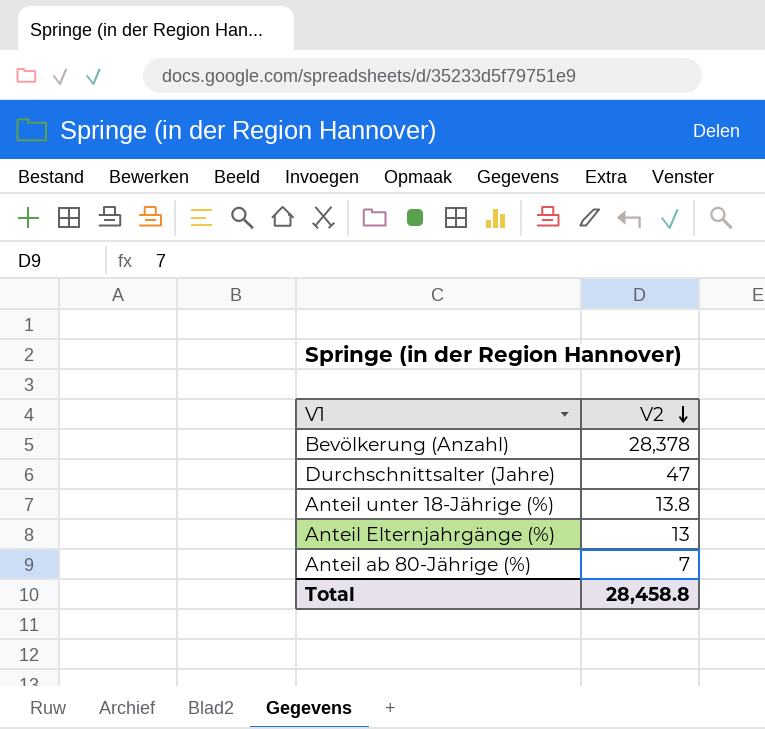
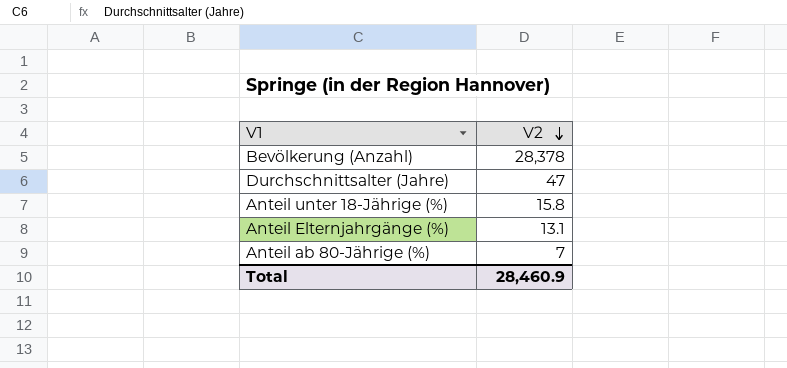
Anteil unter 18-Jährige (%) | V2: 13.8 -> 15.8
Anteil Elternjahrgänge (%) | V2: 13 -> 13.1
Total | V2: 28,458.8 -> 28,460.9

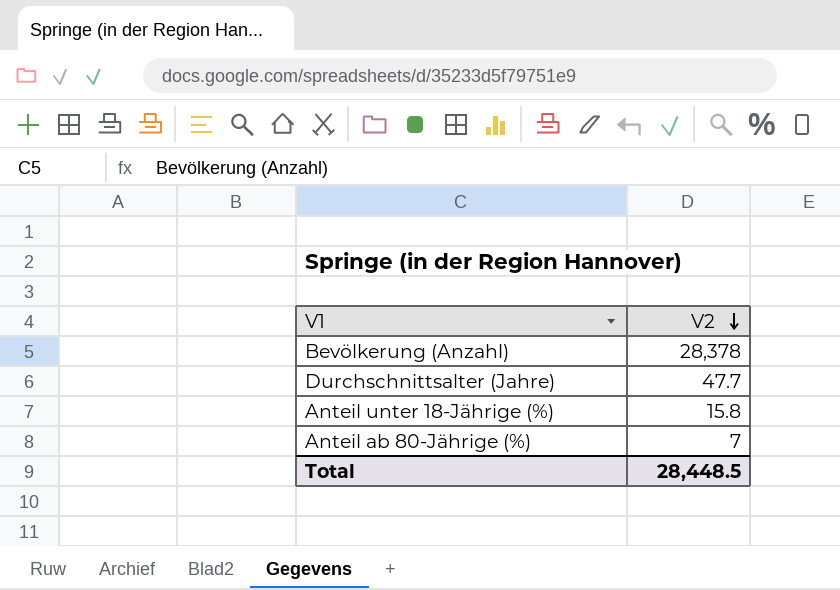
row Anteil Elternjahrgänge (%): 13.1 -> none
Durchschnittsalter (Jahre) | V2: 47 -> 47.7
Total | V2: 28,460.9 -> 28,448.5

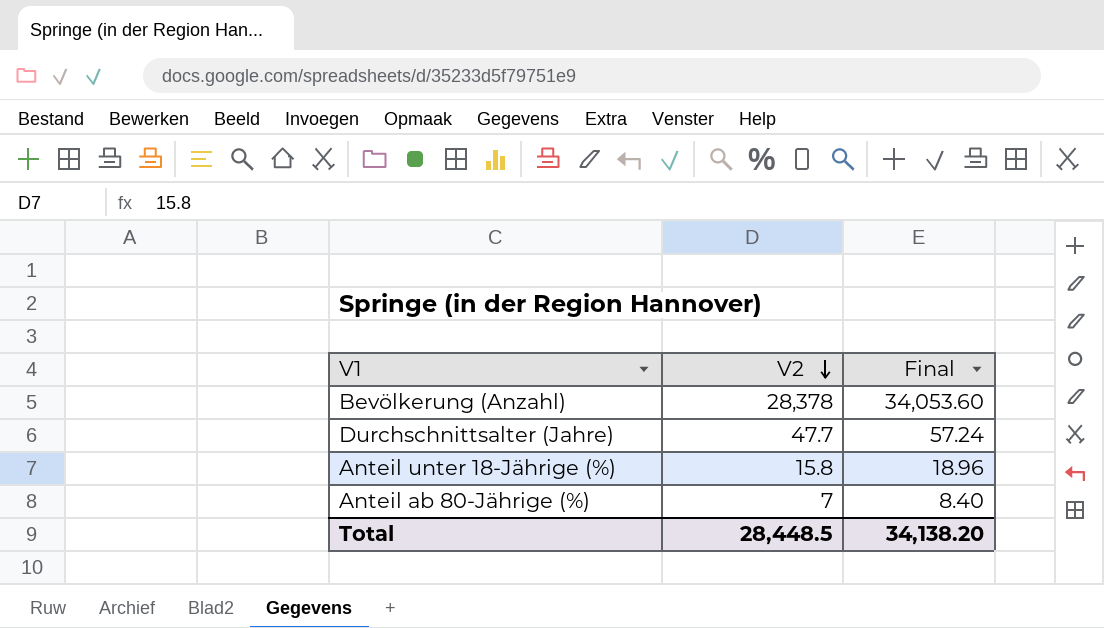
column Final | formula: none -> [V2] * 1.2

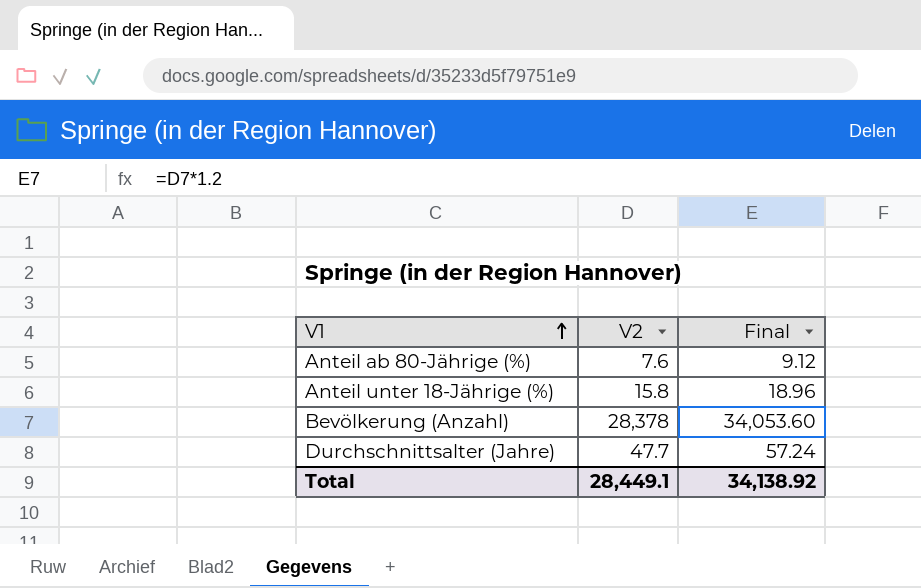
row order: V2 descending -> V1 ascending
Anteil ab 80-Jährige (%) | V2: 7 -> 7.6
Anteil ab 80-Jährige (%) | Final: 8.40 -> 9.12
Total | V2: 28,448.5 -> 28,449.1
Total | Final: 34,138.20 -> 34,138.92

